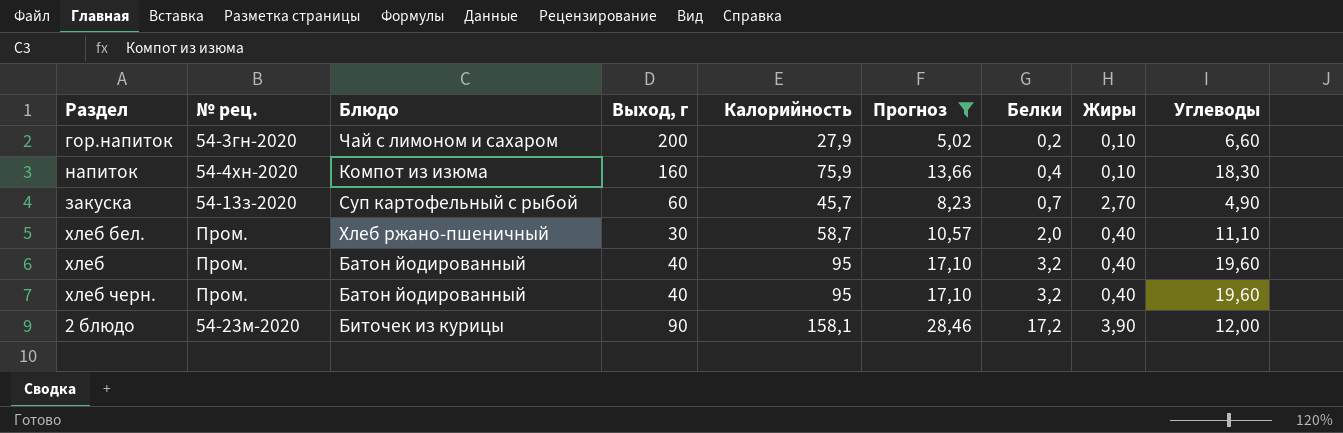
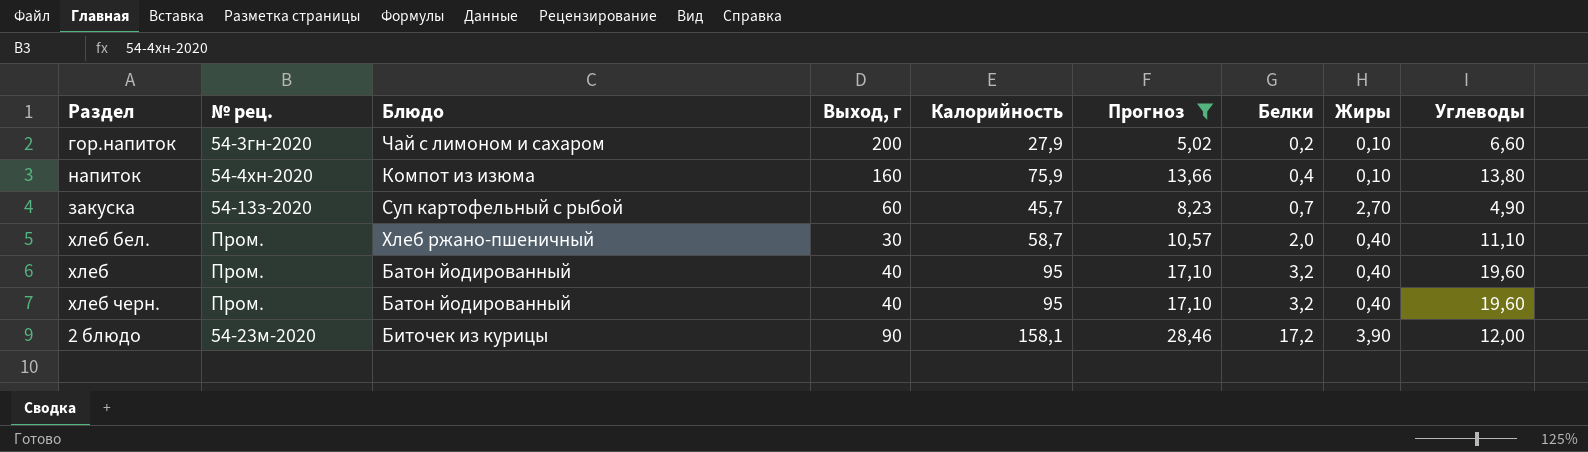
напиток | Углеводы: 18,30 -> 13,80

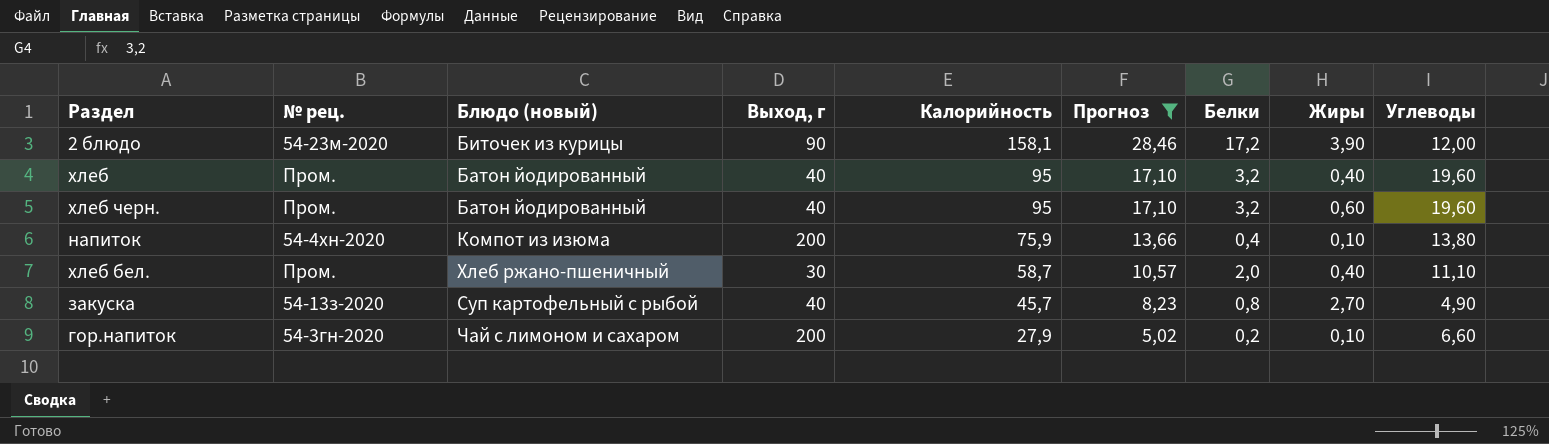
row order: Белки ascending -> Калорийность descending
column name: Блюдо -> Блюдо (новый)
хлеб черн. | Жиры: 0,40 -> 0,60
напиток | Выход, г: 160 -> 200
закуска | Выход, г: 60 -> 40
закуска | Белки: 0,7 -> 0,8

